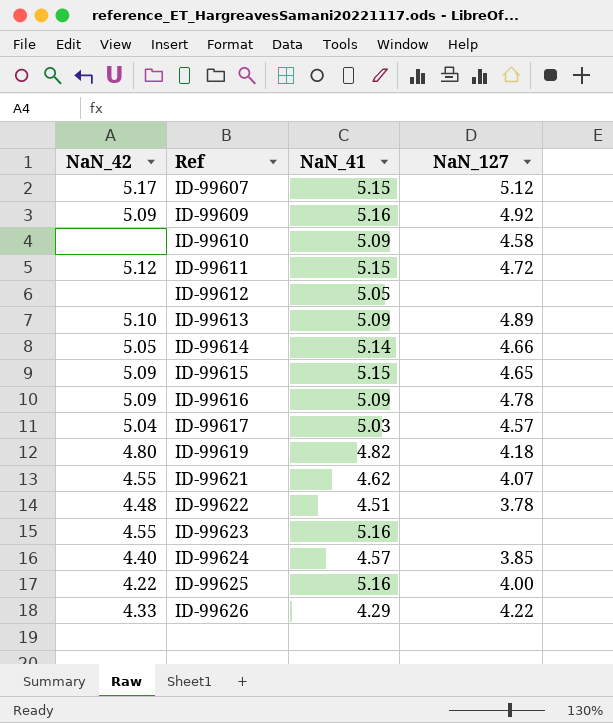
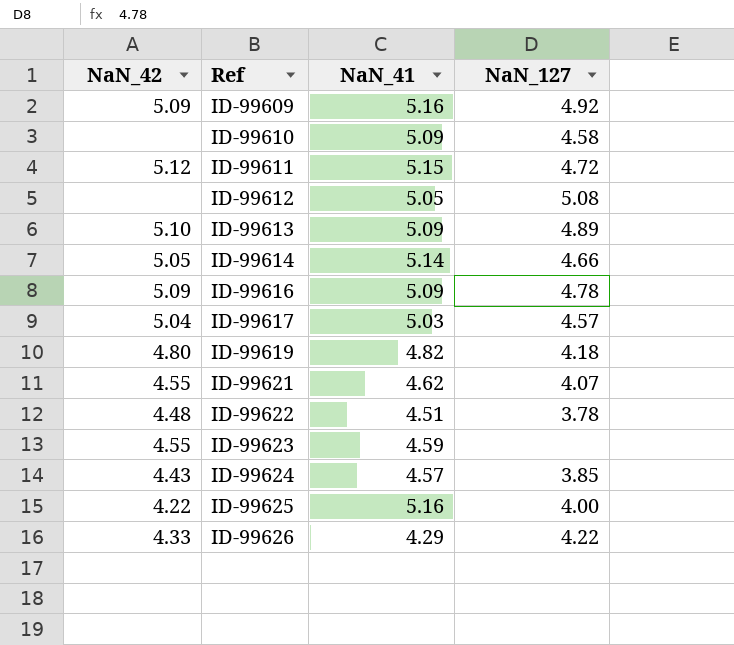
row ID-99607: 5.17 | 5.15 | 5.12 -> none
row ID-99615: 5.09 | 5.15 | 4.65 -> none
ID-99612 | NaN_127: none -> 5.08
ID-99623 | NaN_41: 5.16 -> 4.59
ID-99624 | NaN_42: 4.40 -> 4.43

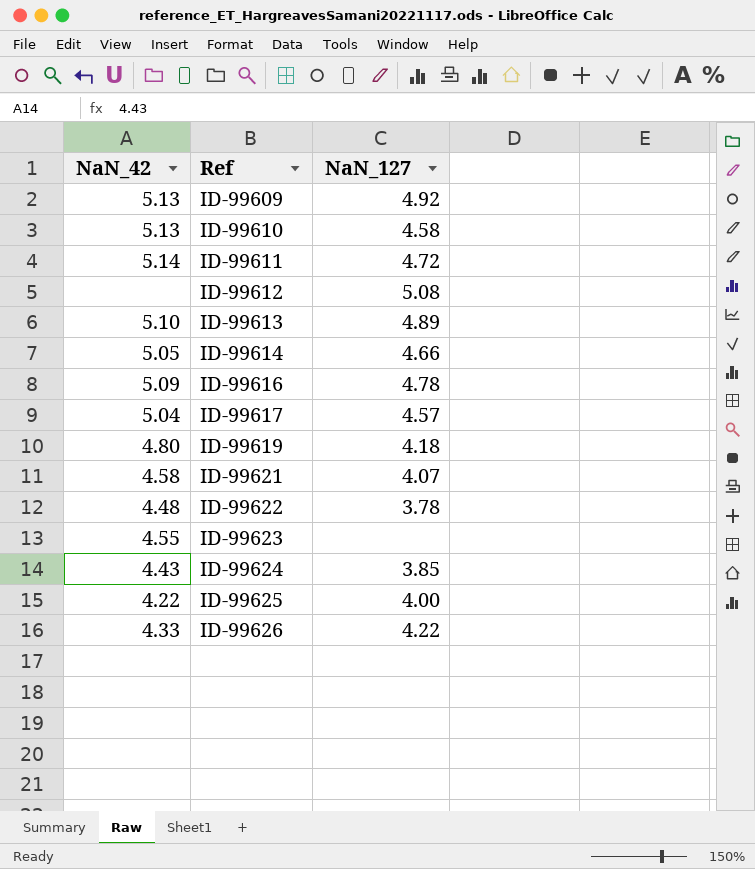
column NaN_41 | position: 3 -> none
ID-99609 | NaN_42: 5.09 -> 5.13
ID-99610 | NaN_42: none -> 5.13
ID-99611 | NaN_42: 5.12 -> 5.14
ID-99621 | NaN_42: 4.55 -> 4.58

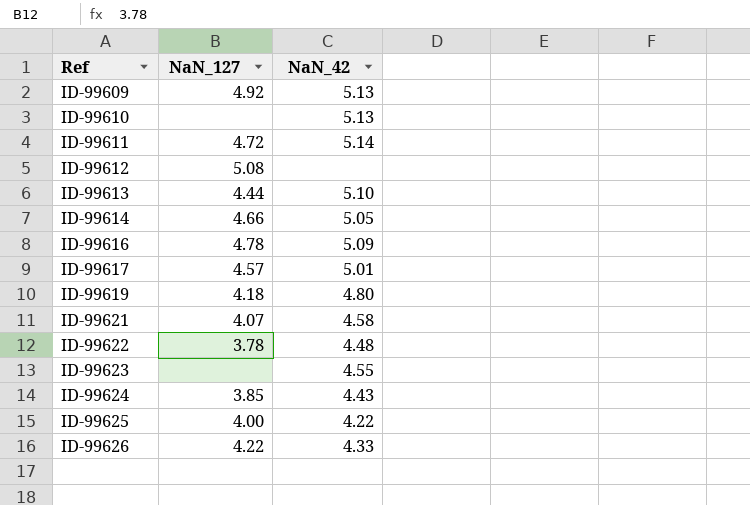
column NaN_42 | position: 1 -> 3
ID-99610 | NaN_127: 4.58 -> none
ID-99613 | NaN_127: 4.89 -> 4.44
ID-99617 | NaN_42: 5.04 -> 5.01

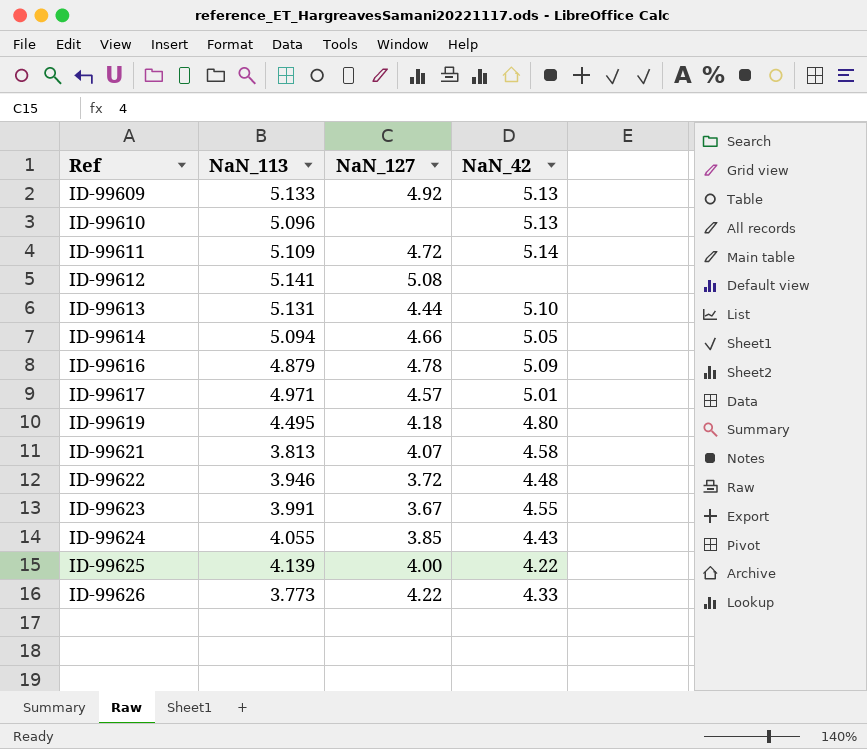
column NaN_113 | position: none -> 2
ID-99622 | NaN_127: 3.78 -> 3.72
ID-99623 | NaN_127: none -> 3.67

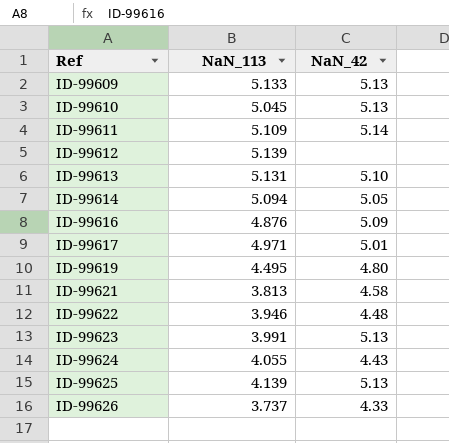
column NaN_127 | position: 3 -> none
ID-99610 | NaN_113: 5.096 -> 5.045
ID-99612 | NaN_113: 5.141 -> 5.139
ID-99616 | NaN_113: 4.879 -> 4.876
ID-99623 | NaN_42: 4.55 -> 5.13
ID-99625 | NaN_42: 4.22 -> 5.13
ID-99626 | NaN_113: 3.773 -> 3.737

